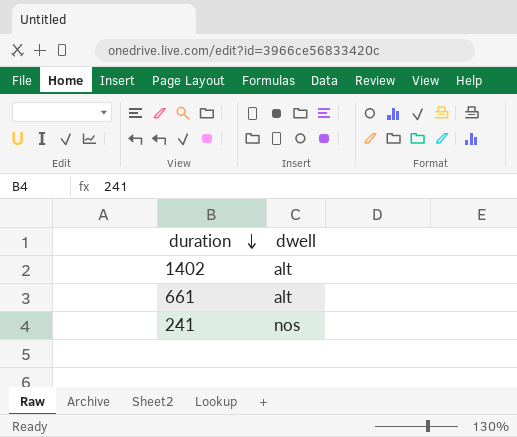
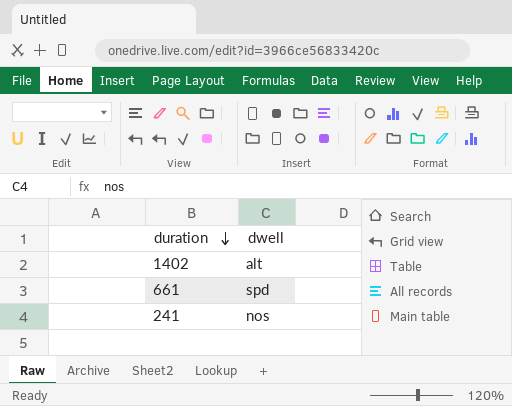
661 | dwell: alt -> spd

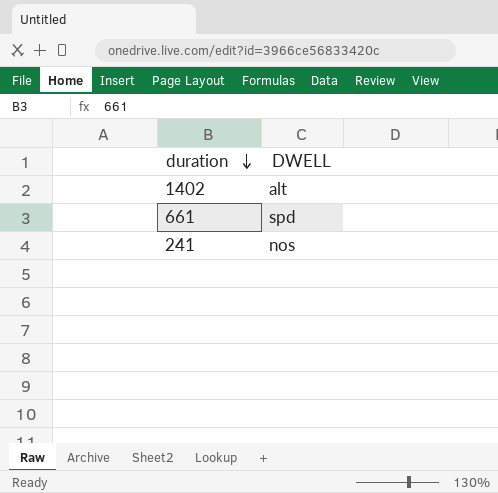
column name: dwell -> DWELL

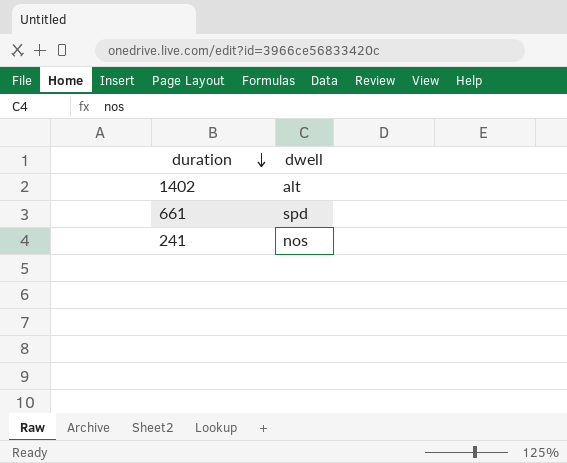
column name: DWELL -> dwell

